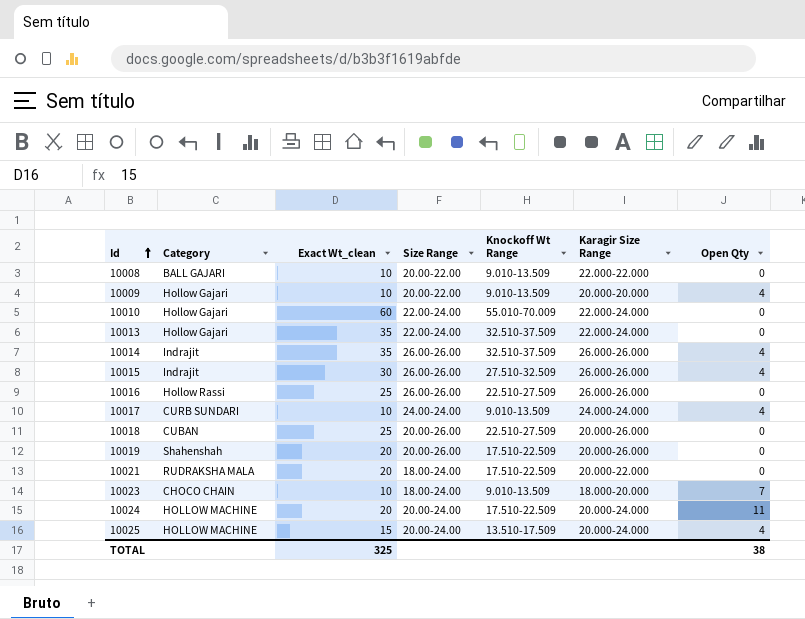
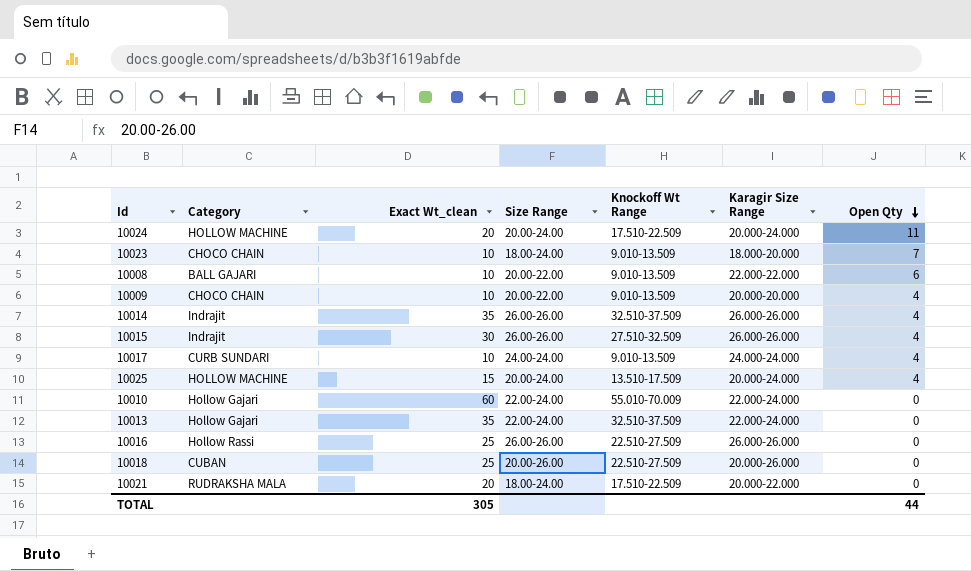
row order: Id ascending -> Open Qty descending
row 10019: Shahenshah | 20 | 20.00-26.00 | 17.510-22.509 | 20.000-26.000 | 0 -> none
10008 | Open Qty: 0 -> 6
10009 | Category: Hollow Gajari -> CHOCO CHAIN
TOTAL | Exact Wt_clean: 325 -> 305
TOTAL | Open Qty: 38 -> 44

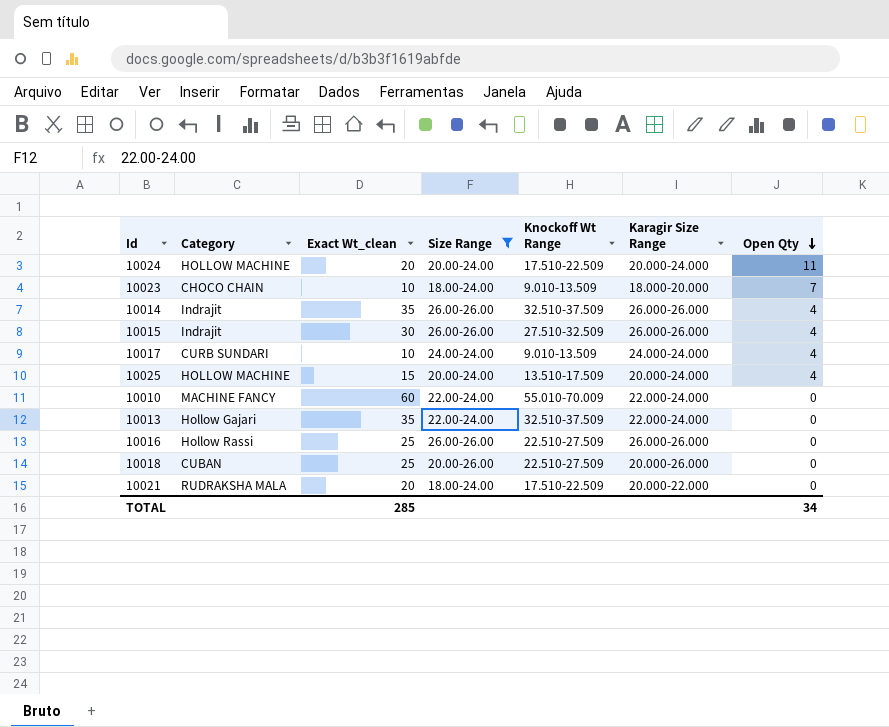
filter: none -> Size Range != 20.00-22.00
10010 | Category: Hollow Gajari -> MACHINE FANCY
TOTAL | Exact Wt_clean: 305 -> 285
TOTAL | Open Qty: 44 -> 34

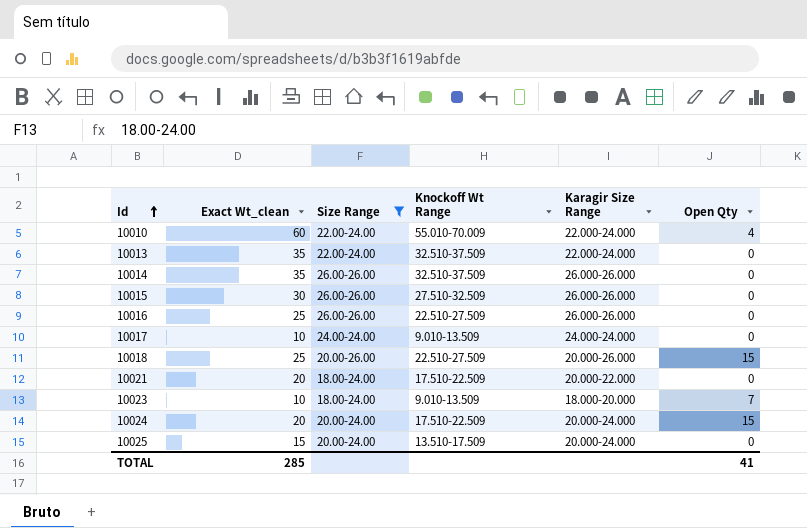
row order: Open Qty descending -> Id ascending
column Category | position: 2 -> none
10010 | Open Qty: 0 -> 4
10014 | Open Qty: 4 -> 0
10015 | Open Qty: 4 -> 0
10017 | Open Qty: 4 -> 0
10018 | Open Qty: 0 -> 15
10024 | Open Qty: 11 -> 15
10025 | Open Qty: 4 -> 0
TOTAL | Open Qty: 34 -> 41

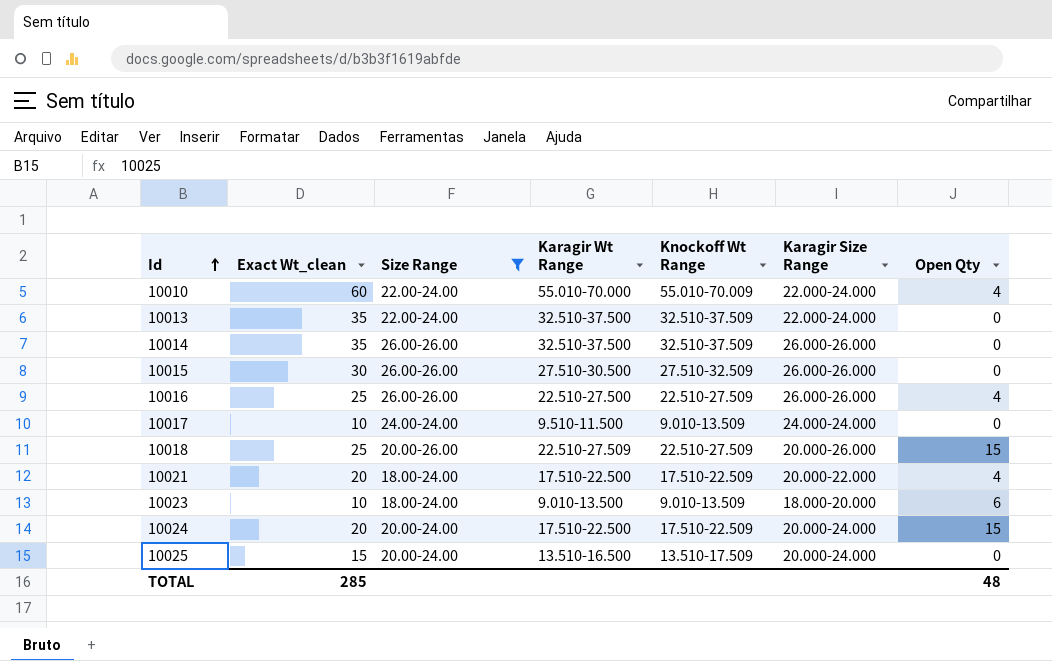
column Karagir Wt Range | position: none -> 4
10016 | Open Qty: 0 -> 4
10021 | Open Qty: 0 -> 4
10023 | Open Qty: 7 -> 6
TOTAL | Open Qty: 41 -> 48

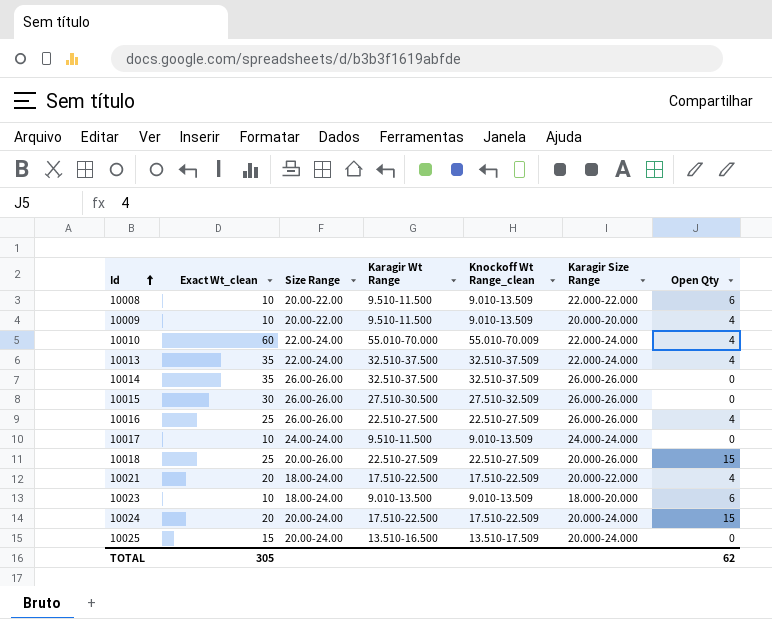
filter: Size Range != 20.00-22.00 -> none
column name: Knockoff Wt Range -> Knockoff Wt Range_clean
10013 | Open Qty: 0 -> 4
TOTAL | Exact Wt_clean: 285 -> 305
TOTAL | Open Qty: 48 -> 62

